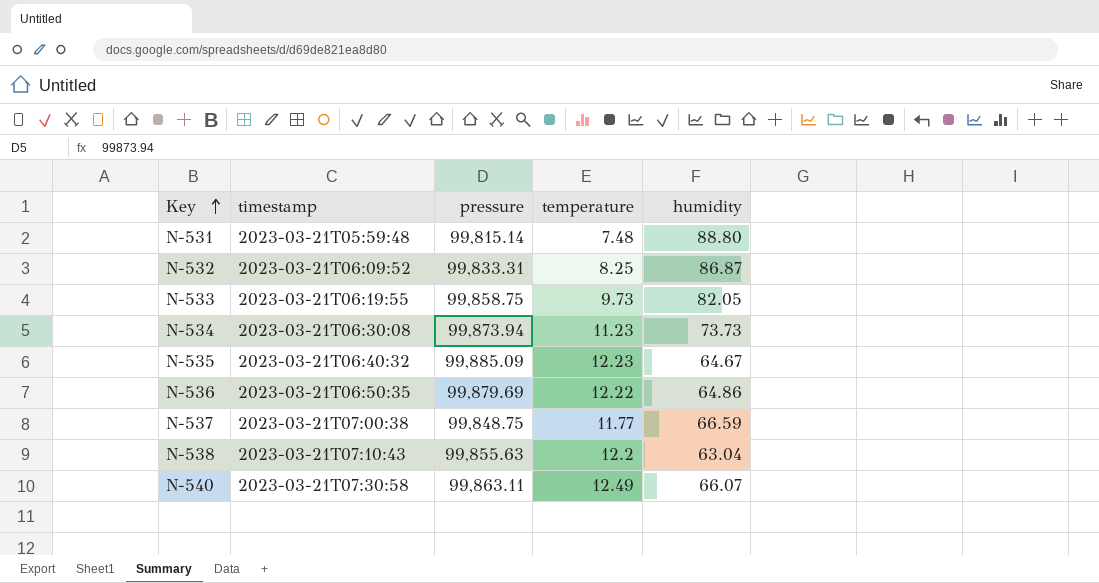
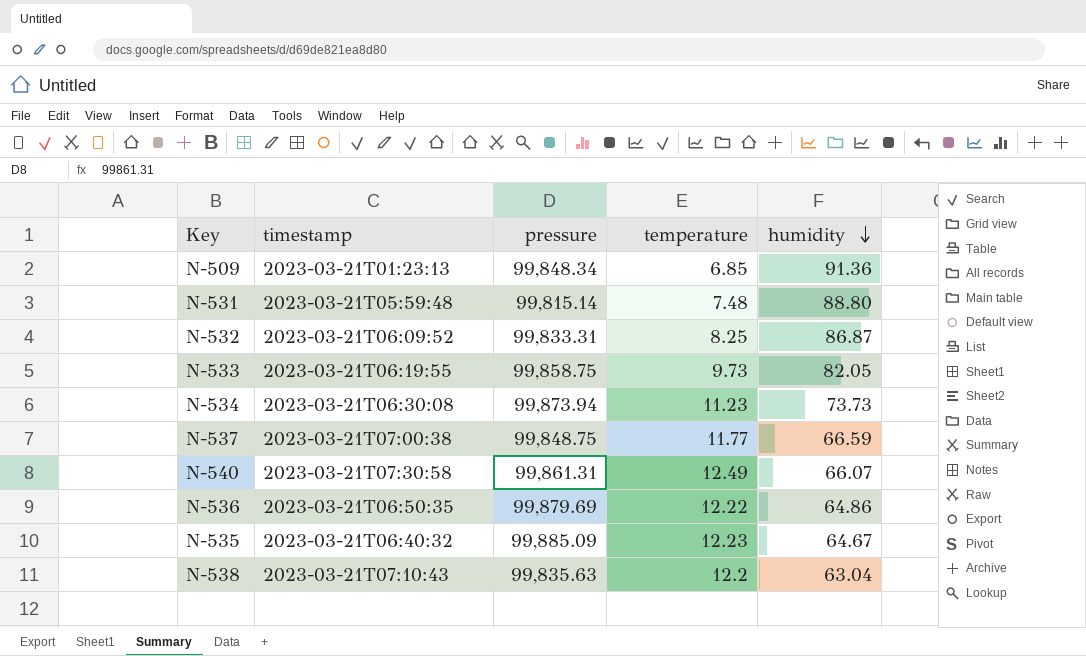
row order: Key ascending -> humidity descending
row N-509: none -> 2023-03-21T01:23:13 | 99,848.34 | 6.85 | 91.36
N-540 | pressure: 99,863.11 -> 99,861.31
N-538 | pressure: 99,855.63 -> 99,835.63

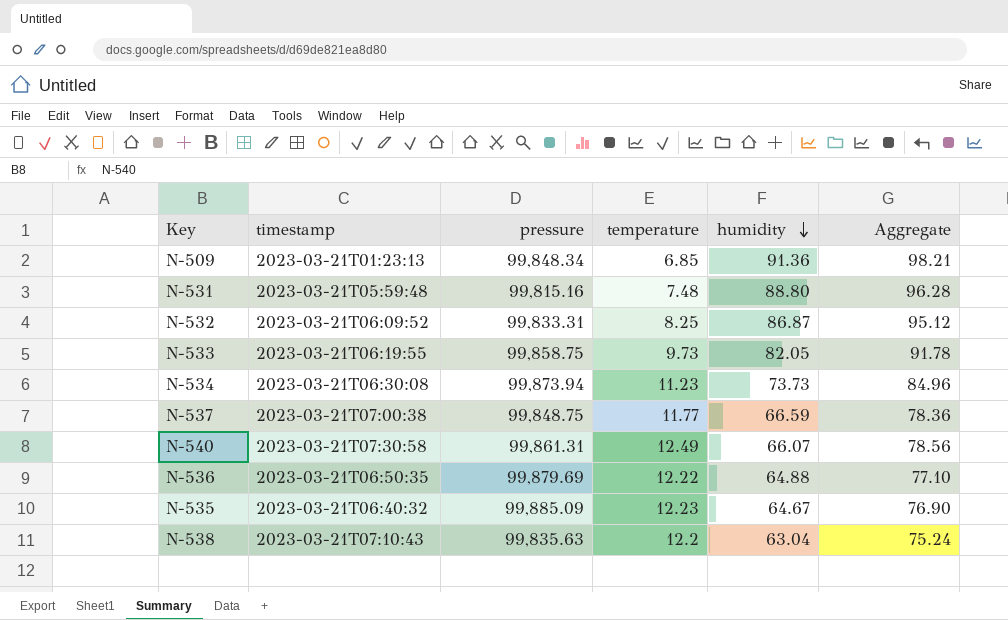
column Aggregate | formula: none -> [temperature] + [humidity]
N-531 | pressure: 99,815.14 -> 99,815.16
N-536 | humidity: 64.86 -> 64.88

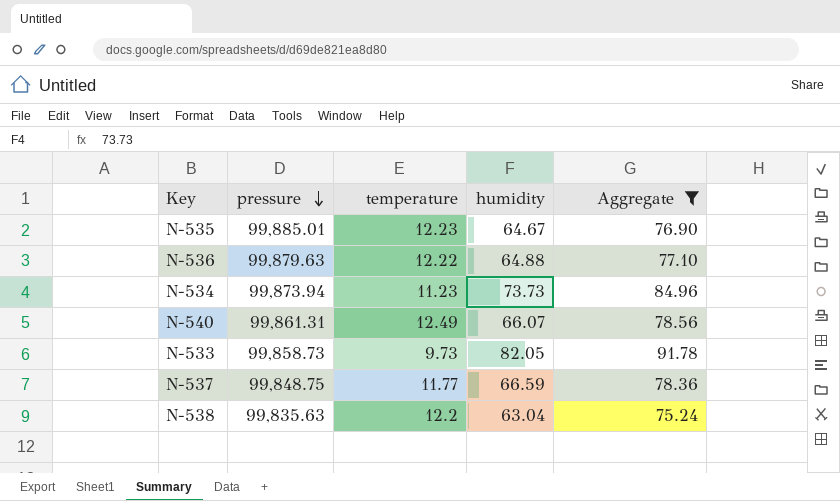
filter: none -> Aggregate <= 91.78
row order: humidity descending -> pressure descending
column timestamp | position: 2 -> none
N-535 | pressure: 99,885.09 -> 99,885.01
N-536 | pressure: 99,879.69 -> 99,879.63
N-533 | pressure: 99,858.75 -> 99,858.73

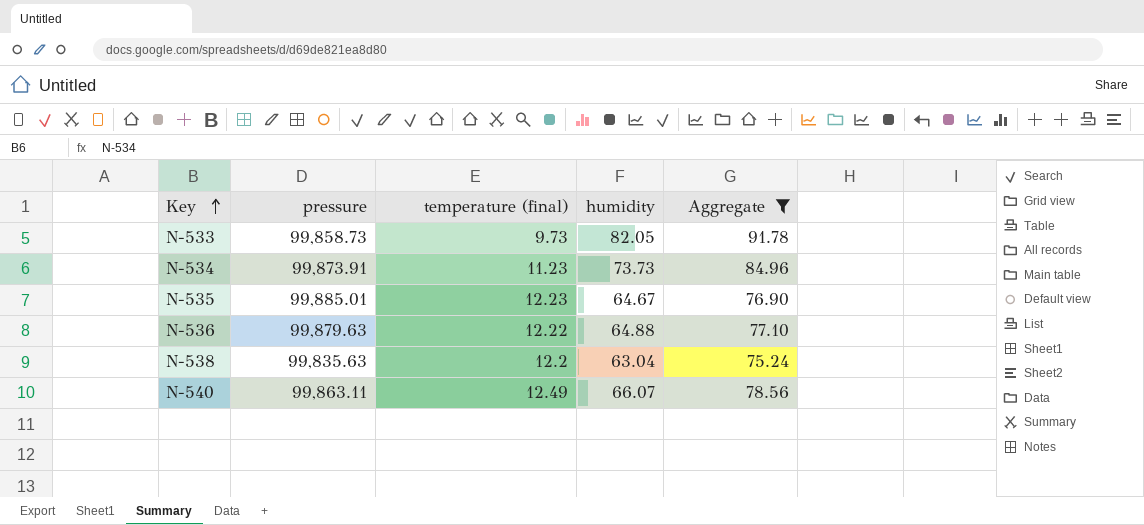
row order: pressure descending -> Key ascending
column name: temperature -> temperature (final)
row N-537: 99,848.75 | 11.77 | 66.59 | 78.36 -> none
N-534 | pressure: 99,873.94 -> 99,873.91
N-540 | pressure: 99,861.31 -> 99,863.11

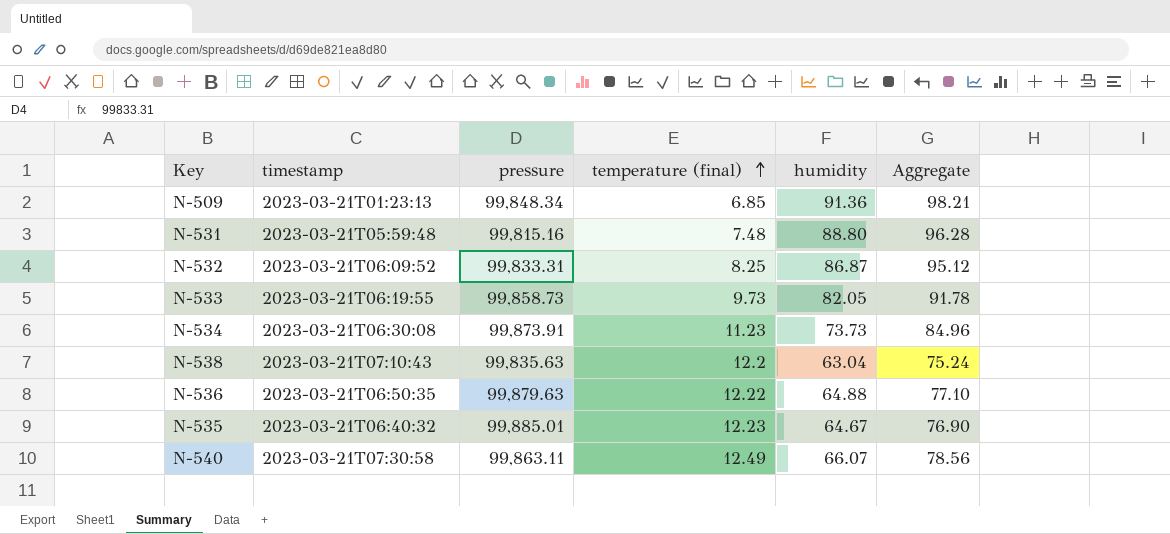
filter: Aggregate <= 91.78 -> none
row order: Key ascending -> temperature (final) ascending
column timestamp | position: none -> 2

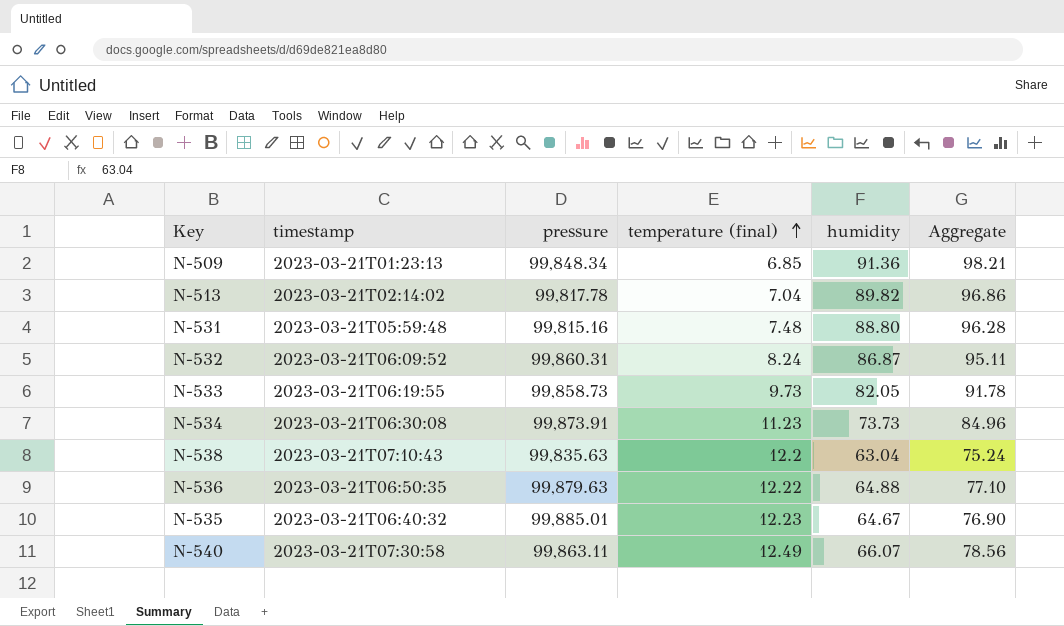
row N-513: none -> 2023-03-21T02:14:02 | 99,817.78 | 7.04 | 89.82 | 96.86
N-532 | pressure: 99,833.31 -> 99,860.31
N-532 | temperature (final): 8.25 -> 8.24
N-532 | Aggregate: 95.12 -> 95.11

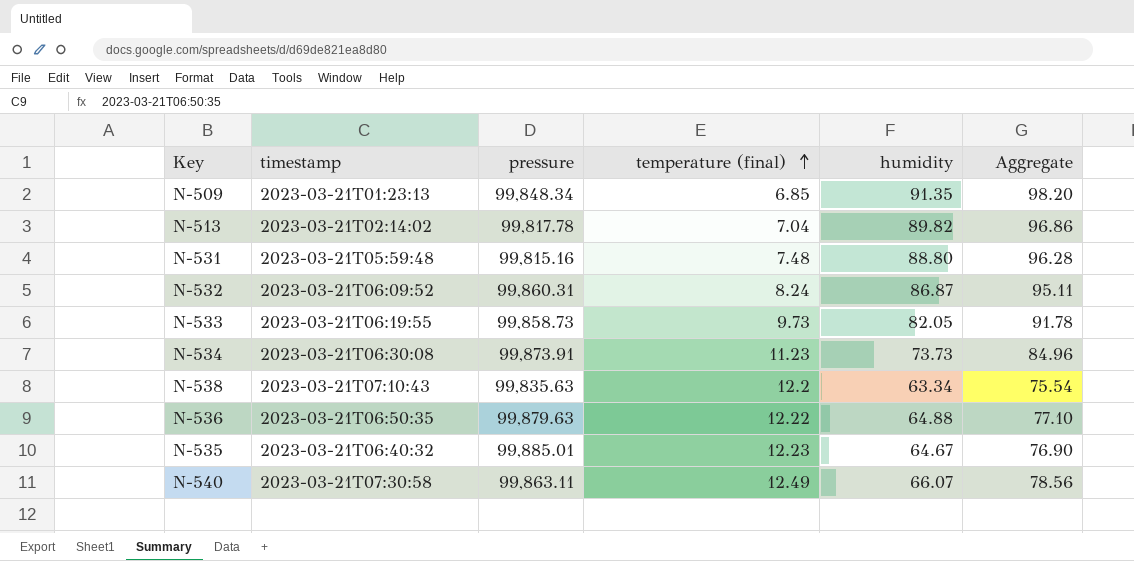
N-509 | humidity: 91.36 -> 91.35
N-509 | Aggregate: 98.21 -> 98.20
N-538 | humidity: 63.04 -> 63.34
N-538 | Aggregate: 75.24 -> 75.54

